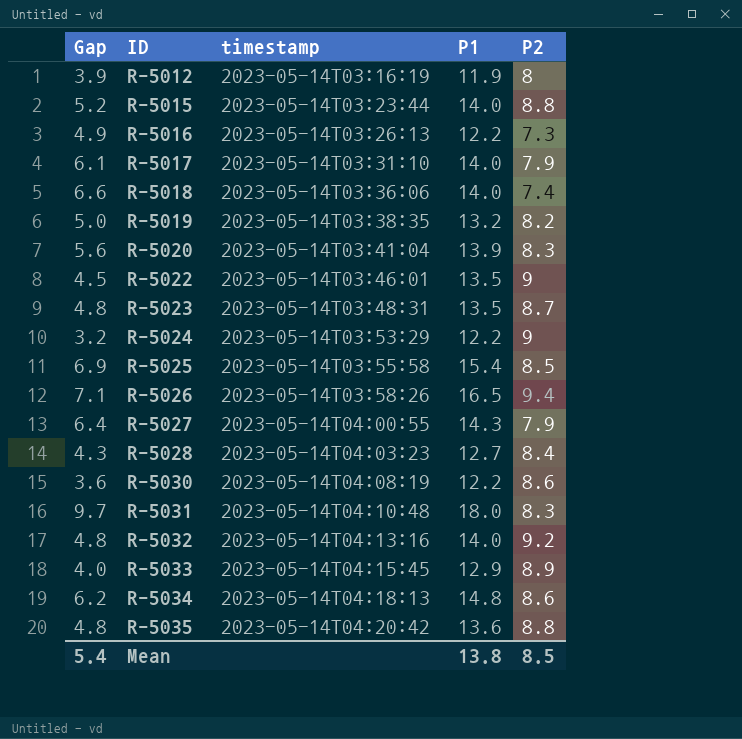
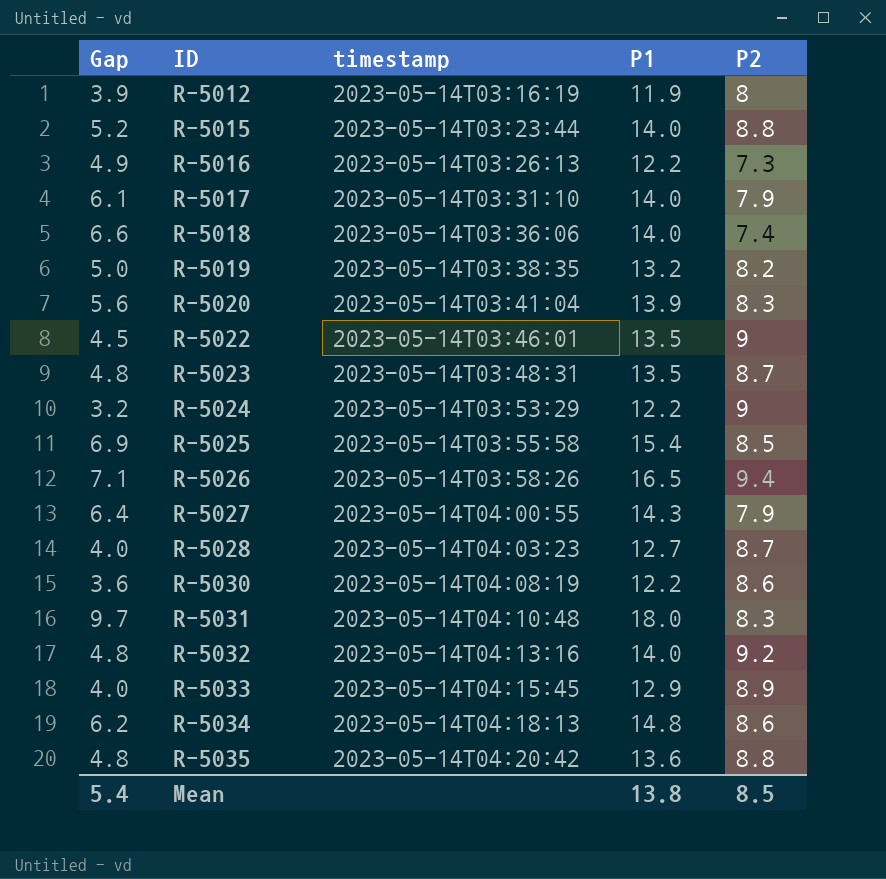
R-5028 | Gap: 4.3 -> 4.0
R-5028 | P2: 8.4 -> 8.7

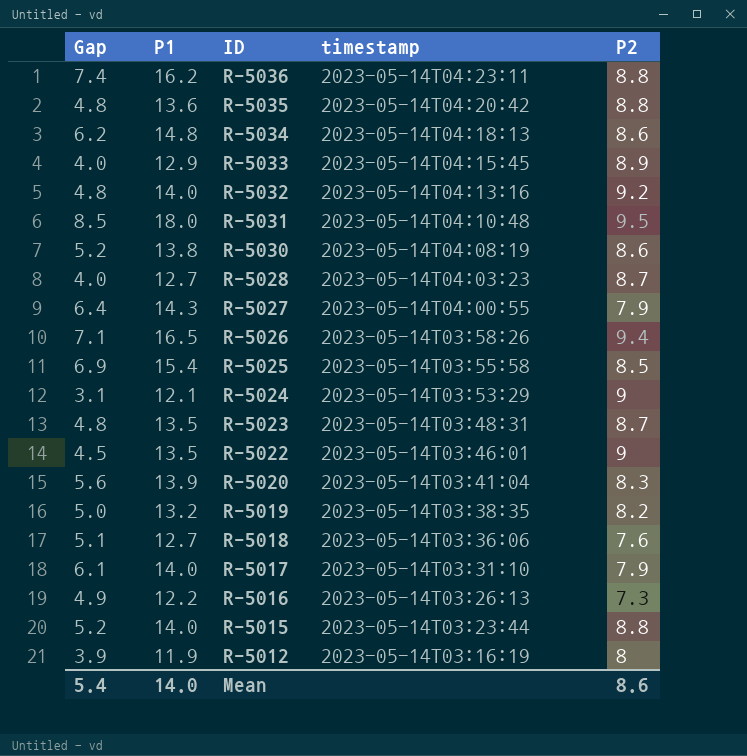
row order: ID ascending -> ID descending
column P1 | position: 4 -> 2
row R-5036: none -> 7.4 | 16.2 | 2023-05-14T04:23:11 | 8.8
R-5031 | Gap: 9.7 -> 8.5
R-5031 | P2: 8.3 -> 9.5
R-5030 | Gap: 3.6 -> 5.2
R-5030 | P1: 12.2 -> 13.8
R-5024 | Gap: 3.2 -> 3.1
R-5024 | P1: 12.2 -> 12.1
R-5018 | Gap: 6.6 -> 5.1
R-5018 | P1: 14.0 -> 12.7
R-5018 | P2: 7.4 -> 7.6
Mean | P1: 13.8 -> 14.0
Mean | P2: 8.5 -> 8.6

